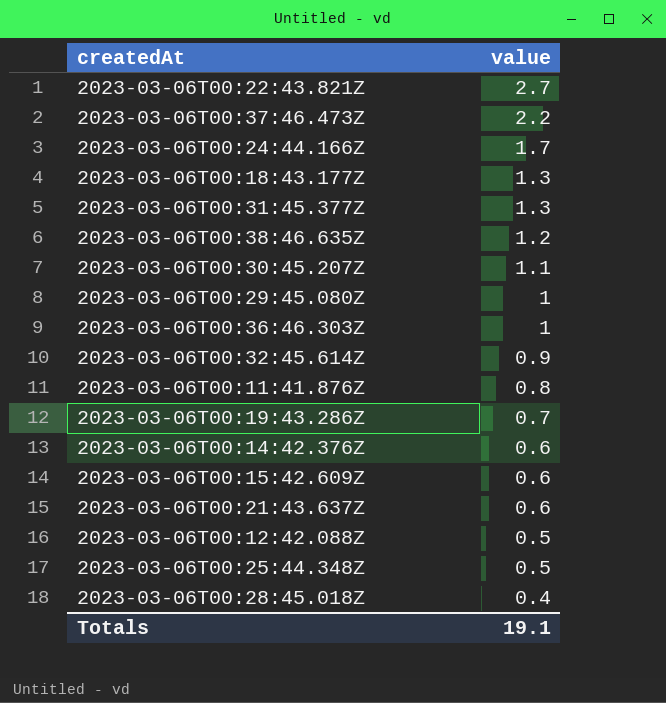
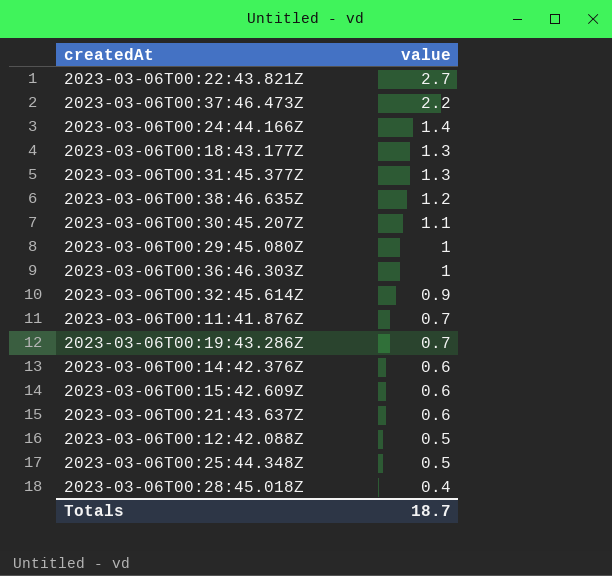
2023-03-06T00:24:44.166Z | value: 1.7 -> 1.4
2023-03-06T00:11:41.876Z | value: 0.8 -> 0.7
Totals | value: 19.1 -> 18.7

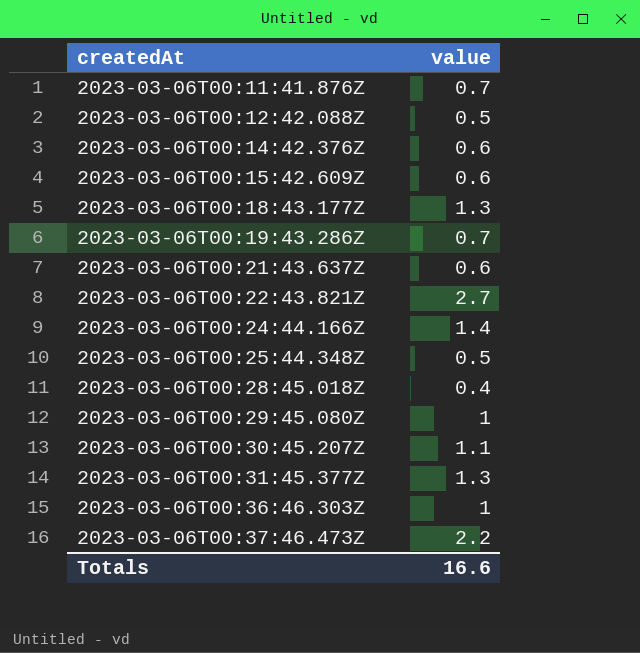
row order: value descending -> createdAt ascending
row 2023-03-06T00:38:46.635Z: 1.2 -> none
row 2023-03-06T00:32:45.614Z: 0.9 -> none
Totals | value: 18.7 -> 16.6

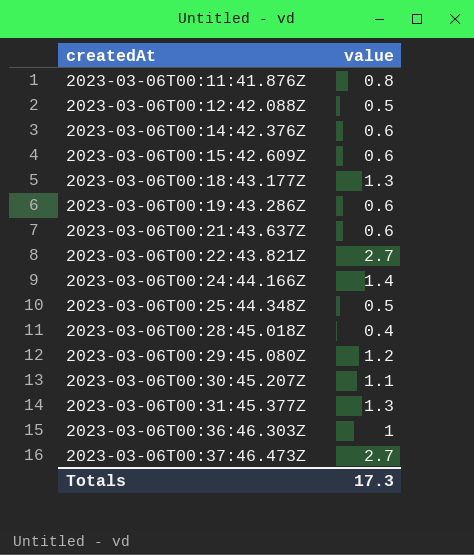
2023-03-06T00:11:41.876Z | value: 0.7 -> 0.8
2023-03-06T00:19:43.286Z | value: 0.7 -> 0.6
2023-03-06T00:29:45.080Z | value: 1 -> 1.2
2023-03-06T00:37:46.473Z | value: 2.2 -> 2.7
Totals | value: 16.6 -> 17.3

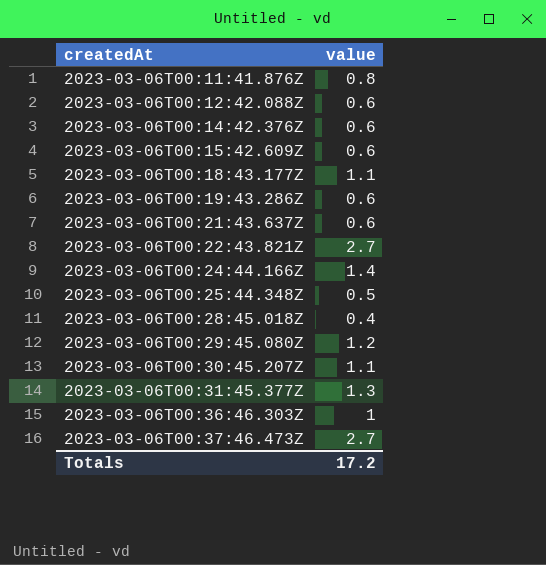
2023-03-06T00:12:42.088Z | value: 0.5 -> 0.6
2023-03-06T00:18:43.177Z | value: 1.3 -> 1.1
Totals | value: 17.3 -> 17.2

